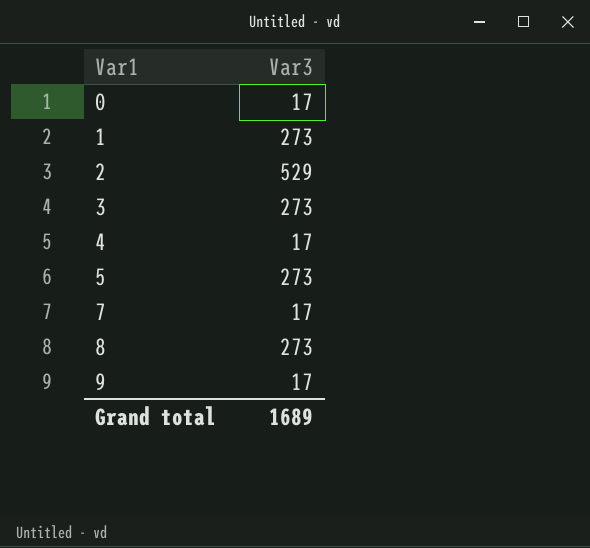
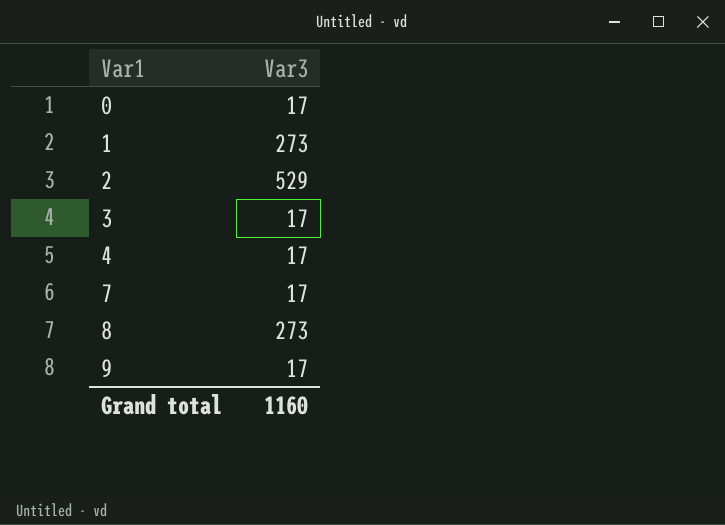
row 5: 273 -> none
3 | Var3: 273 -> 17
Grand total | Var3: 1689 -> 1160

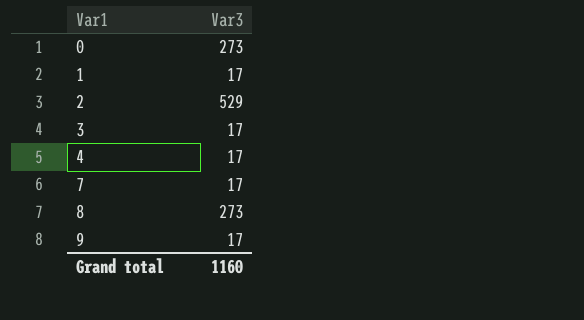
0 | Var3: 17 -> 273
1 | Var3: 273 -> 17

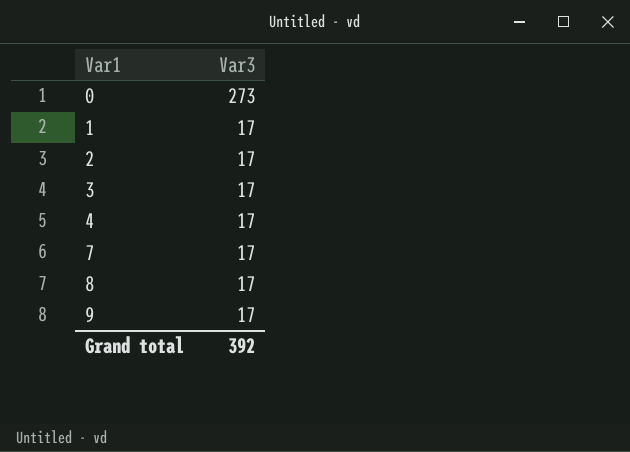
2 | Var3: 529 -> 17
8 | Var3: 273 -> 17
Grand total | Var3: 1160 -> 392

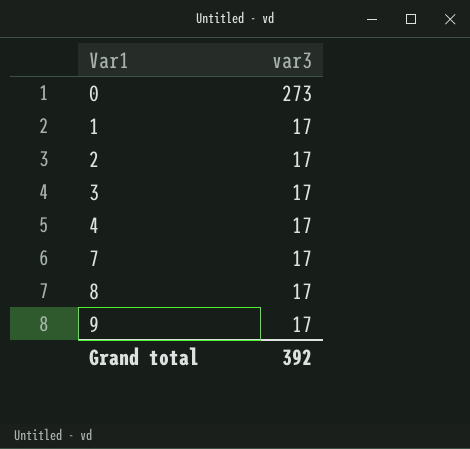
column name: Var3 -> var3

